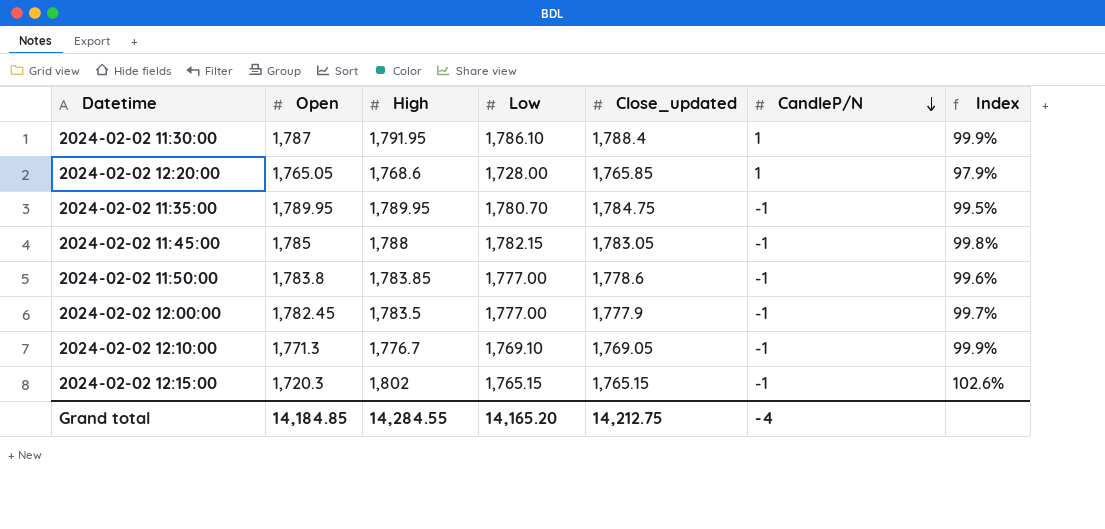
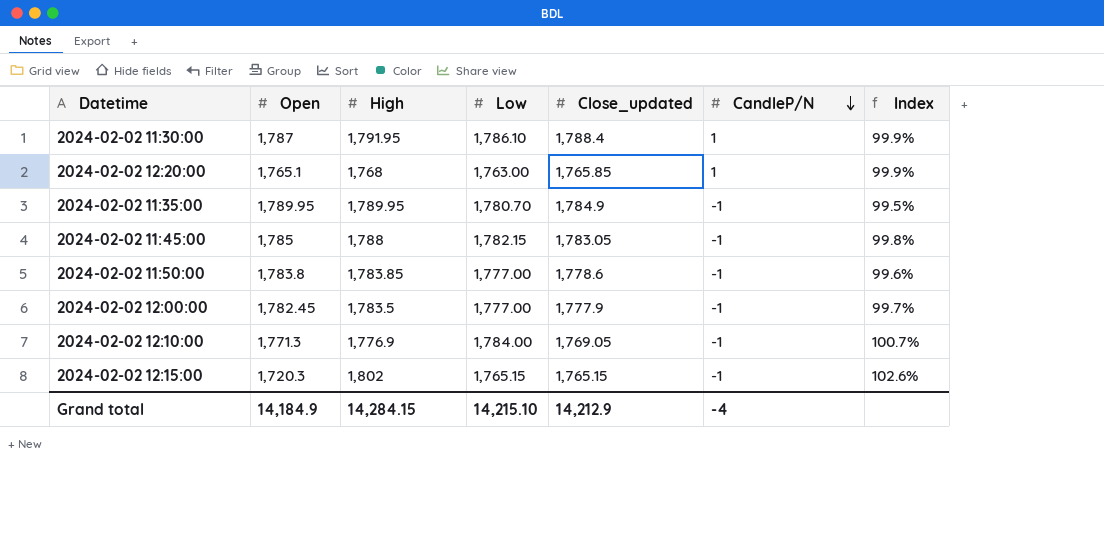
2024-02-02 12:20:00 | Open: 1,765.05 -> 1,765.1
2024-02-02 12:20:00 | High: 1,768.6 -> 1,768
2024-02-02 12:20:00 | Low: 1,728.00 -> 1,763.00
2024-02-02 12:20:00 | Index: 97.9% -> 99.9%
2024-02-02 11:35:00 | Close_updated: 1,784.75 -> 1,784.9
2024-02-02 12:10:00 | High: 1,776.7 -> 1,776.9
2024-02-02 12:10:00 | Low: 1,769.10 -> 1,784.00
2024-02-02 12:10:00 | Index: 99.9% -> 100.7%
Grand total | Open: 14,184.85 -> 14,184.9
Grand total | High: 14,284.55 -> 14,284.15
Grand total | Low: 14,165.20 -> 14,215.10
Grand total | Close_updated: 14,212.75 -> 14,212.9

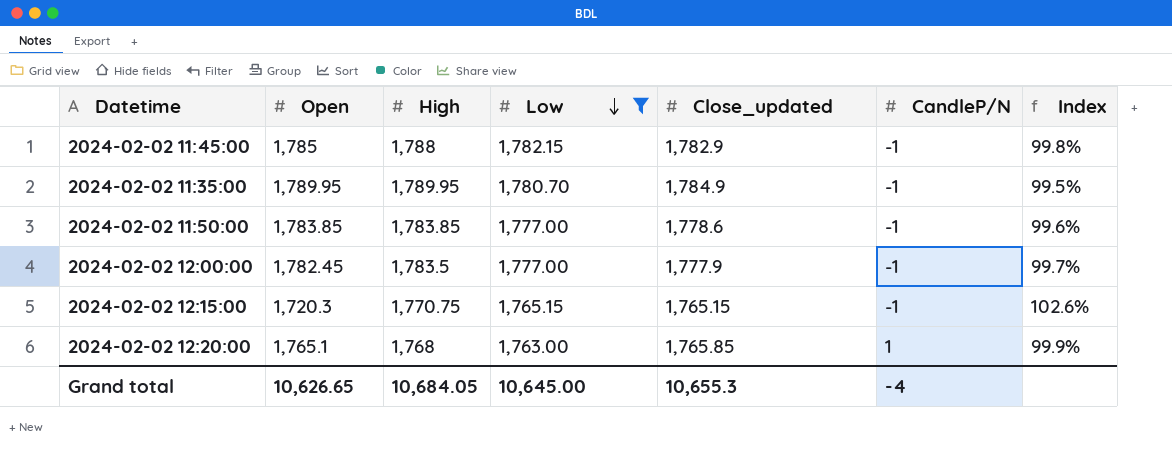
filter: none -> Low <= 1,782.15
row order: CandleP/N descending -> Low descending
2024-02-02 11:45:00 | Close_updated: 1,783.05 -> 1,782.9
2024-02-02 11:50:00 | Open: 1,783.8 -> 1,783.85
2024-02-02 12:15:00 | High: 1,802 -> 1,770.75
Grand total | Open: 14,184.9 -> 10,626.65
Grand total | High: 14,284.15 -> 10,684.05
Grand total | Low: 14,215.10 -> 10,645.00
Grand total | Close_updated: 14,212.9 -> 10,655.3

